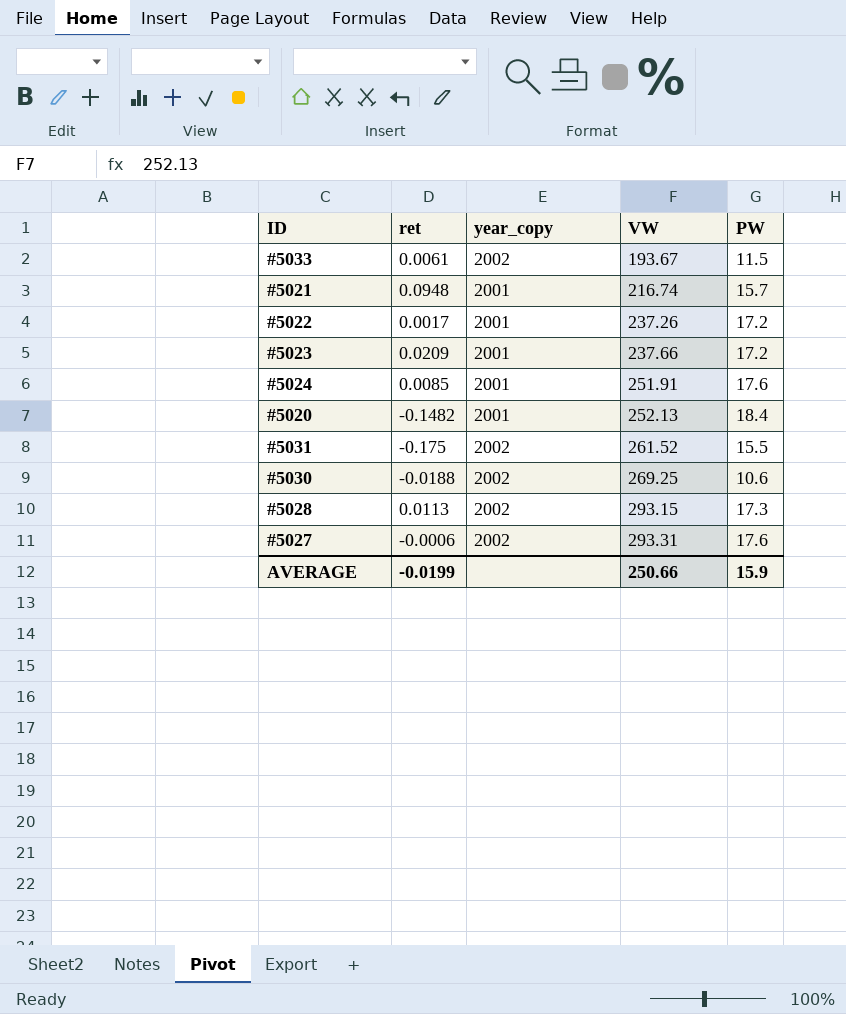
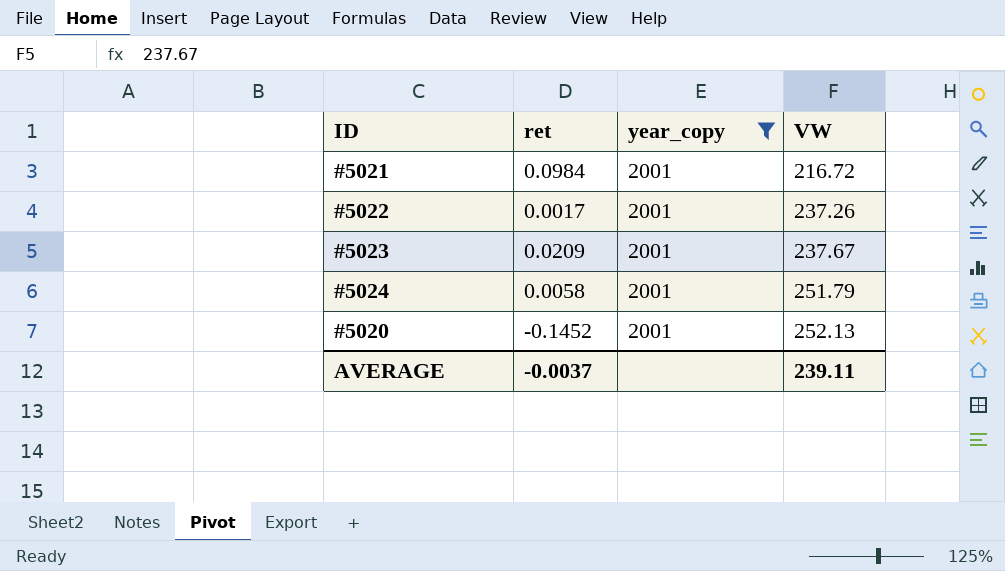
filter: none -> year_copy = 2001
column PW | position: 5 -> none
#5021 | ret: 0.0948 -> 0.0984
#5021 | VW: 216.74 -> 216.72
#5023 | VW: 237.66 -> 237.67
#5024 | ret: 0.0085 -> 0.0058
#5024 | VW: 251.91 -> 251.79
#5020 | ret: -0.1482 -> -0.1452
AVERAGE | ret: -0.0199 -> -0.0037
AVERAGE | VW: 250.66 -> 239.11

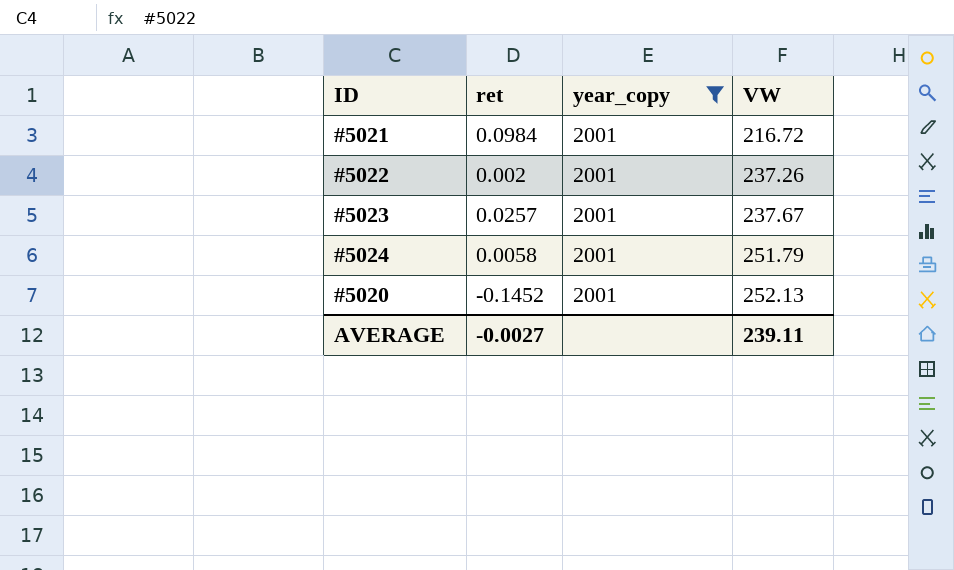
#5022 | ret: 0.0017 -> 0.002
#5023 | ret: 0.0209 -> 0.0257
AVERAGE | ret: -0.0037 -> -0.0027

